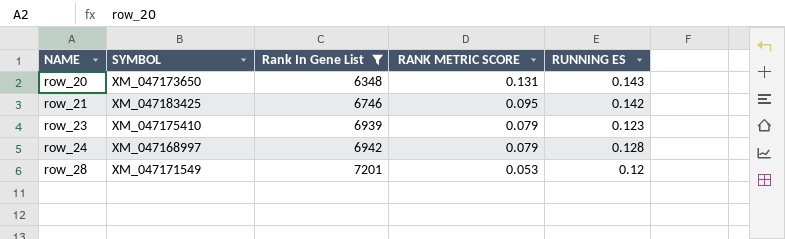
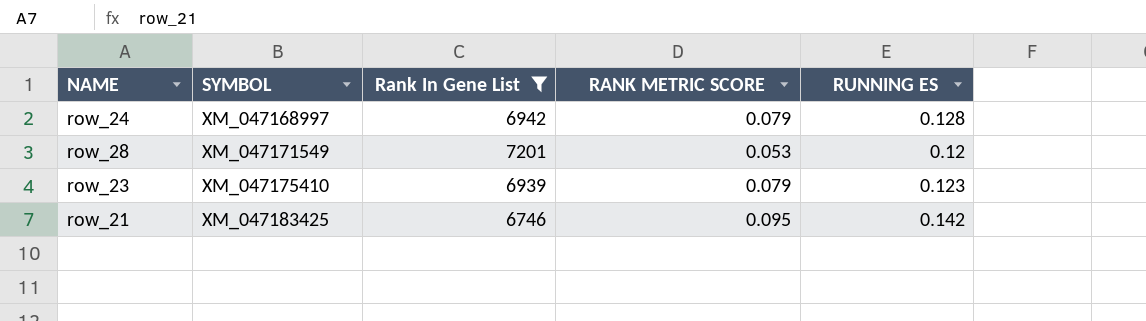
row order: NAME ascending -> SYMBOL ascending
row row_20: XM_047173650 | 6348 | 0.131 | 0.143 -> none

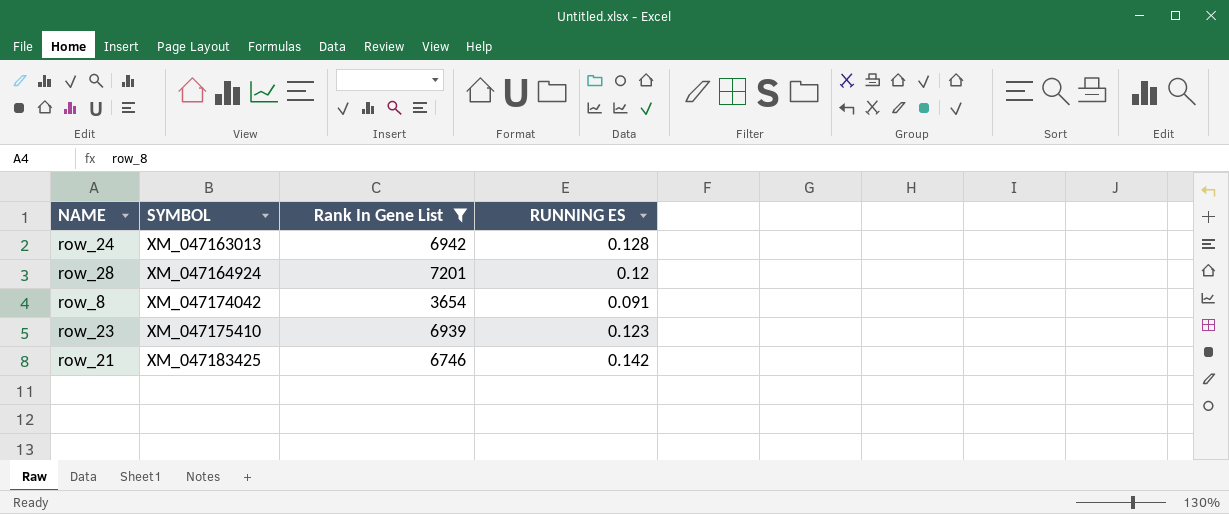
column RANK METRIC SCORE | position: 4 -> none
row_24 | SYMBOL: XM_047168997 -> XM_047163013
row_28 | SYMBOL: XM_047171549 -> XM_047164924
row row_8: none -> XM_047174042 | 3654 | 0.091

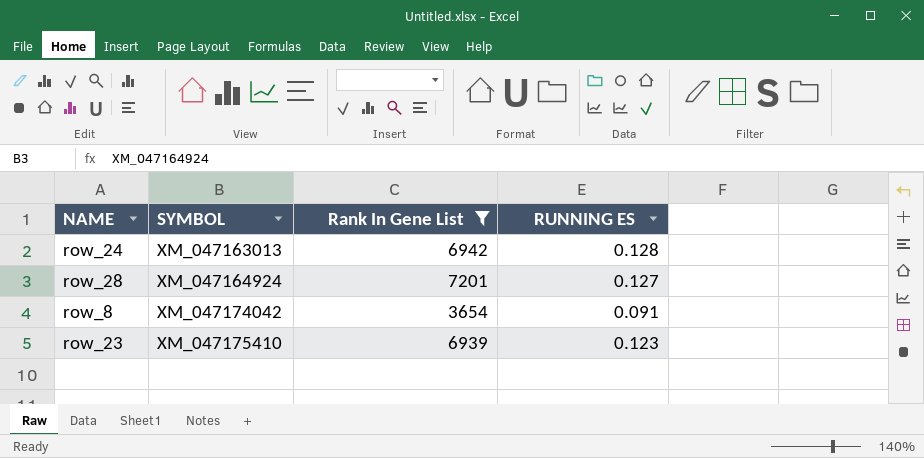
row row_21: XM_047183425 | 6746 | 0.142 -> none
row_28 | RUNNING ES: 0.12 -> 0.127

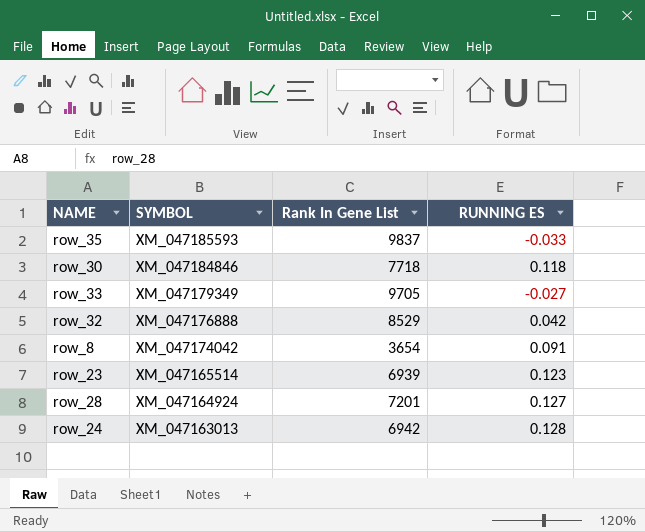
filter: Rank In Gene List <= 7201 -> none
row order: SYMBOL ascending -> SYMBOL descending
row_23 | SYMBOL: XM_047175410 -> XM_047165514

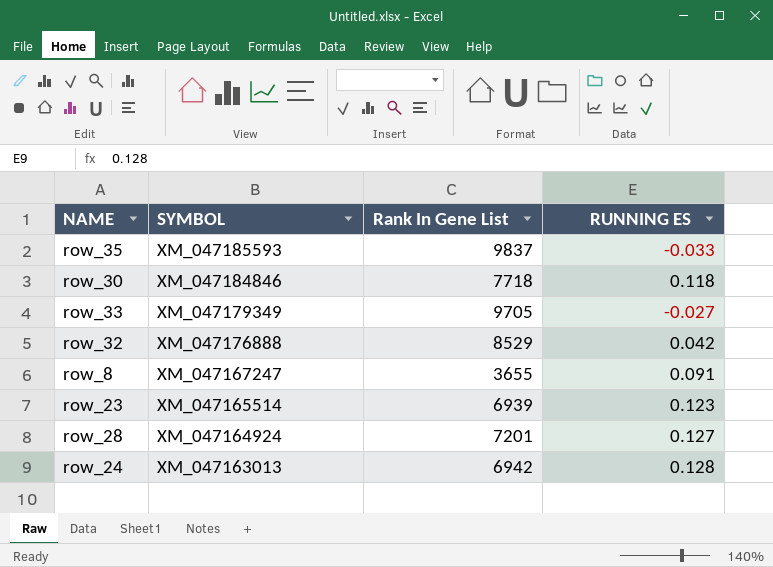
row_8 | SYMBOL: XM_047174042 -> XM_047167247
row_8 | Rank In Gene List: 3654 -> 3655

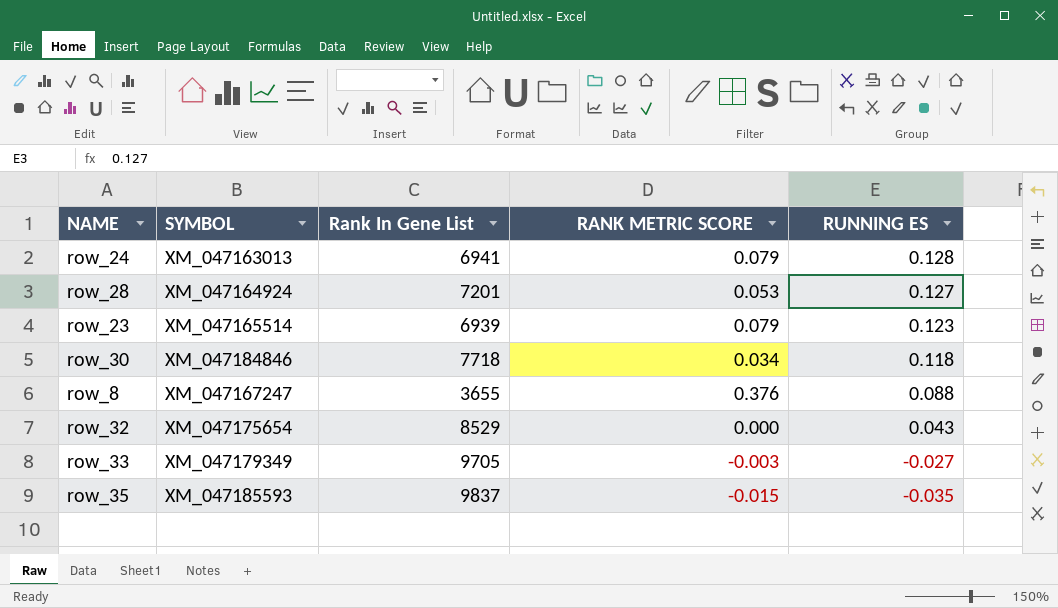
row order: SYMBOL descending -> RUNNING ES descending
column RANK METRIC SCORE | position: none -> 4
row_24 | Rank In Gene List: 6942 -> 6941
row_8 | RUNNING ES: 0.091 -> 0.088
row_32 | SYMBOL: XM_047176888 -> XM_047175654
row_32 | RUNNING ES: 0.042 -> 0.043
row_35 | RUNNING ES: -0.033 -> -0.035

